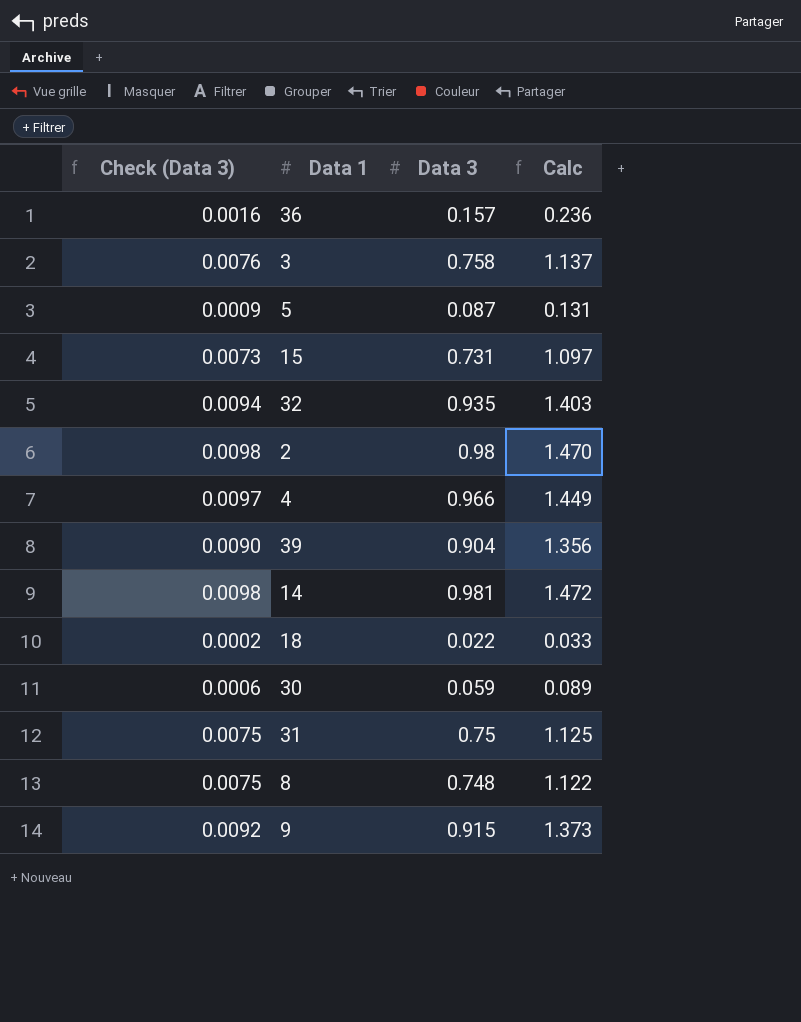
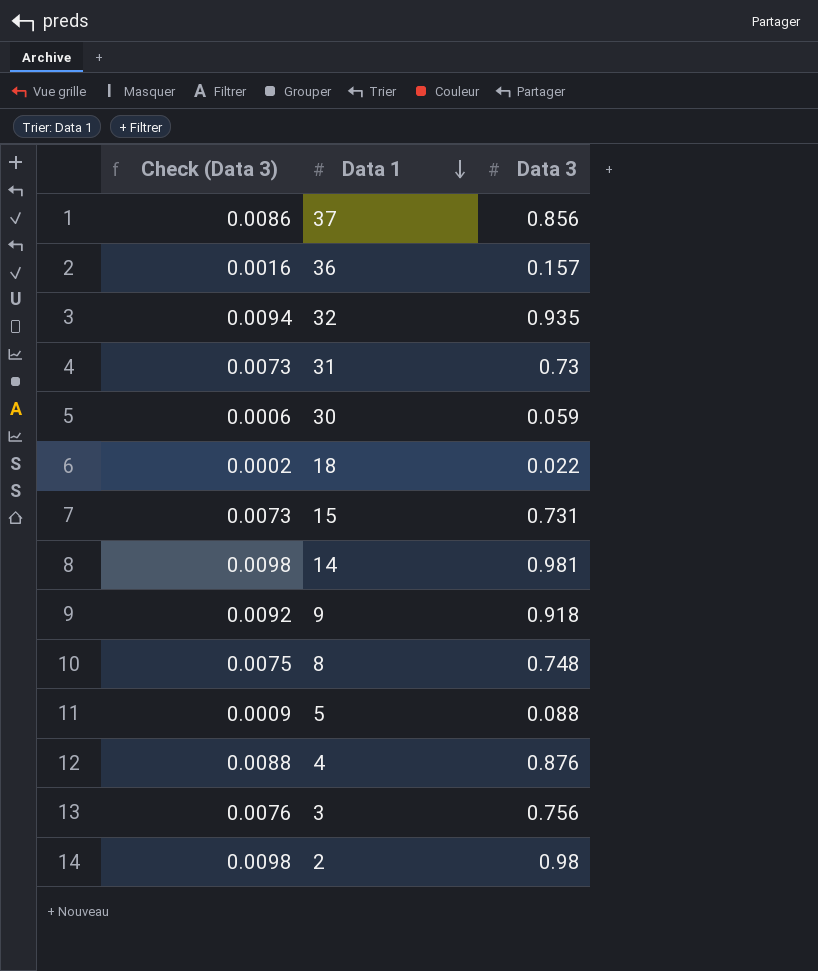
row order: none -> Data 1 descending
column Calc | formula: [Data 3] * 1.5 -> none
row 39: 0.0090 | 0.904 | 1.356 -> none
row 37: none -> 0.0086 | 0.856
31 | Check (Data 3): 0.0075 -> 0.0073
31 | Data 3: 0.75 -> 0.73
9 | Data 3: 0.915 -> 0.918
5 | Data 3: 0.087 -> 0.088
4 | Check (Data 3): 0.0097 -> 0.0088
4 | Data 3: 0.966 -> 0.876
3 | Data 3: 0.758 -> 0.756

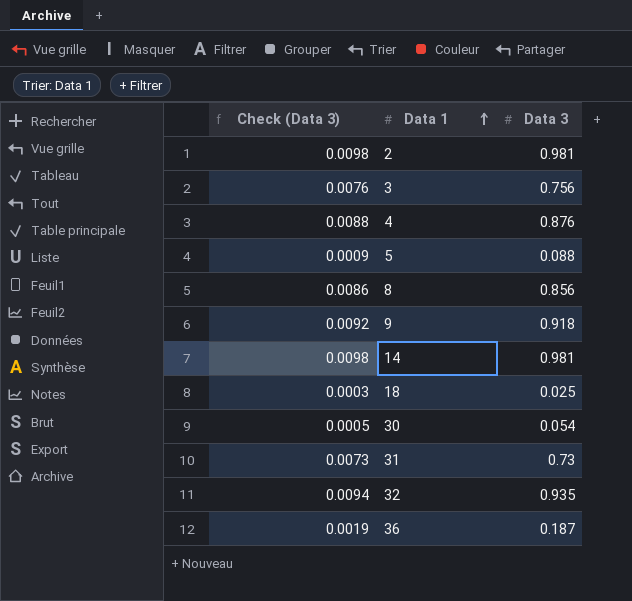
row order: Data 1 descending -> Data 1 ascending
row 37: 0.0086 | 0.856 -> none
row 15: 0.0073 | 0.731 -> none
2 | Data 3: 0.98 -> 0.981
8 | Check (Data 3): 0.0075 -> 0.0086
8 | Data 3: 0.748 -> 0.856
18 | Check (Data 3): 0.0002 -> 0.0003
18 | Data 3: 0.022 -> 0.025
30 | Check (Data 3): 0.0006 -> 0.0005
30 | Data 3: 0.059 -> 0.054
36 | Check (Data 3): 0.0016 -> 0.0019
36 | Data 3: 0.157 -> 0.187

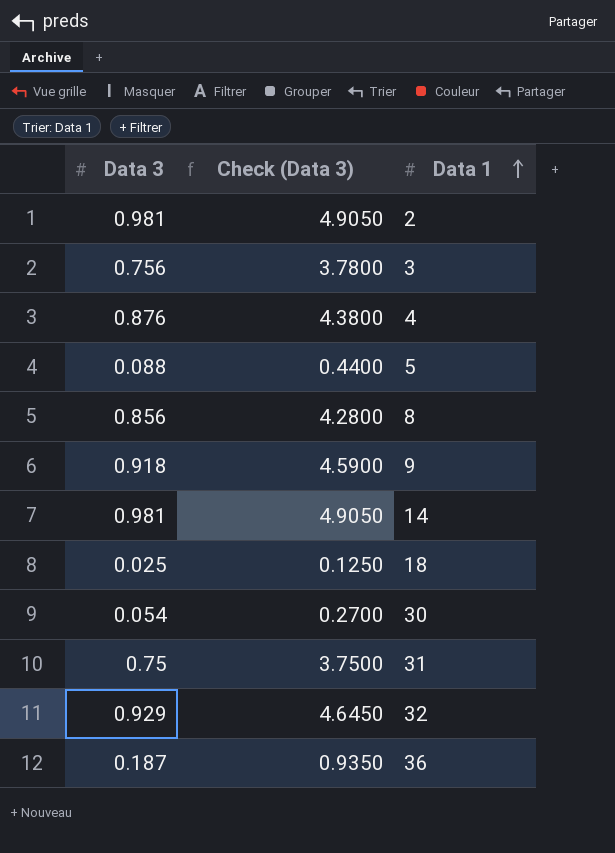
column Data 3 | position: 3 -> 1
column Check (Data 3) | formula: [Data 3] * 0.01 -> [Data 3] * 5
31 | Data 3: 0.73 -> 0.75
32 | Data 3: 0.935 -> 0.929

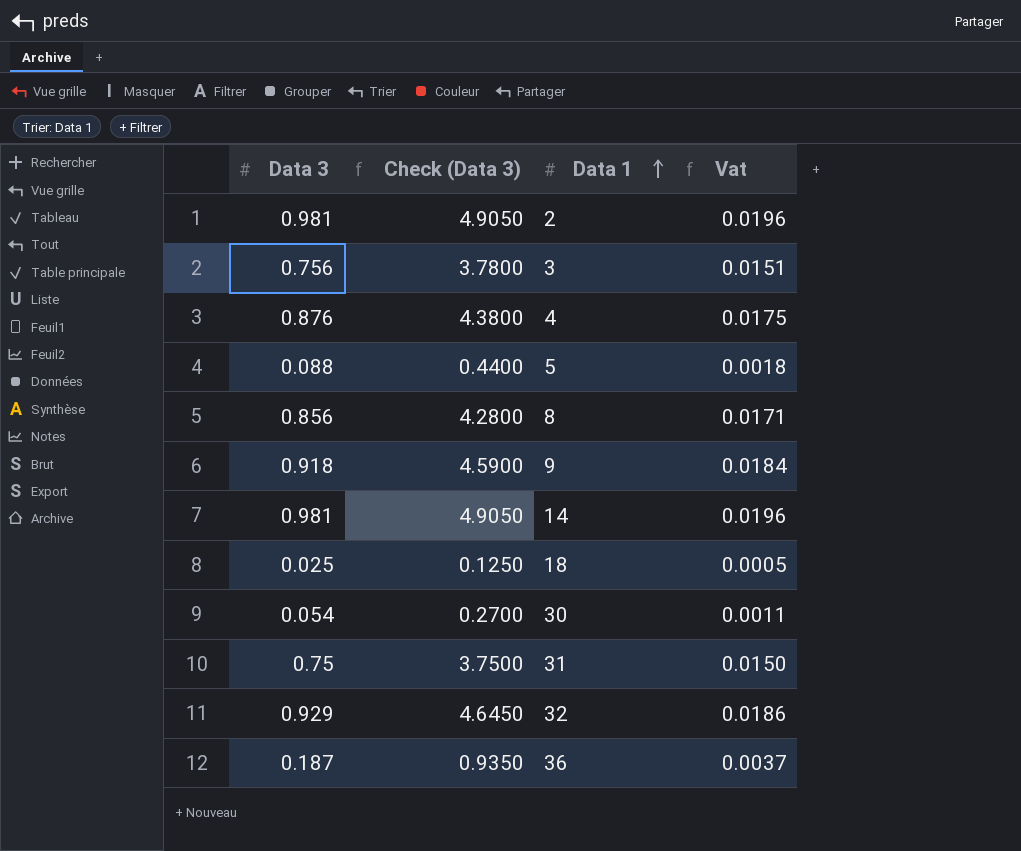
column Vat | formula: none -> [Data 3] * 0.02

